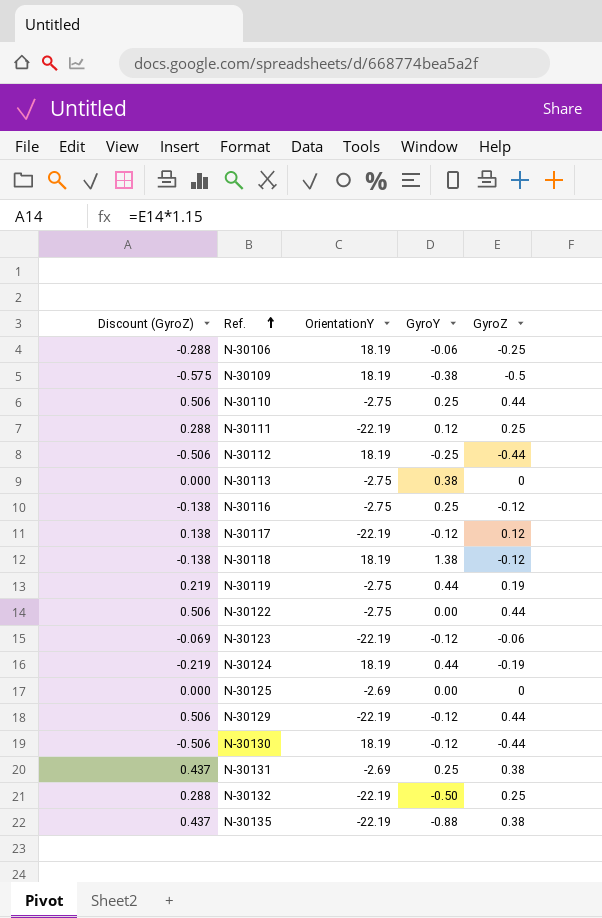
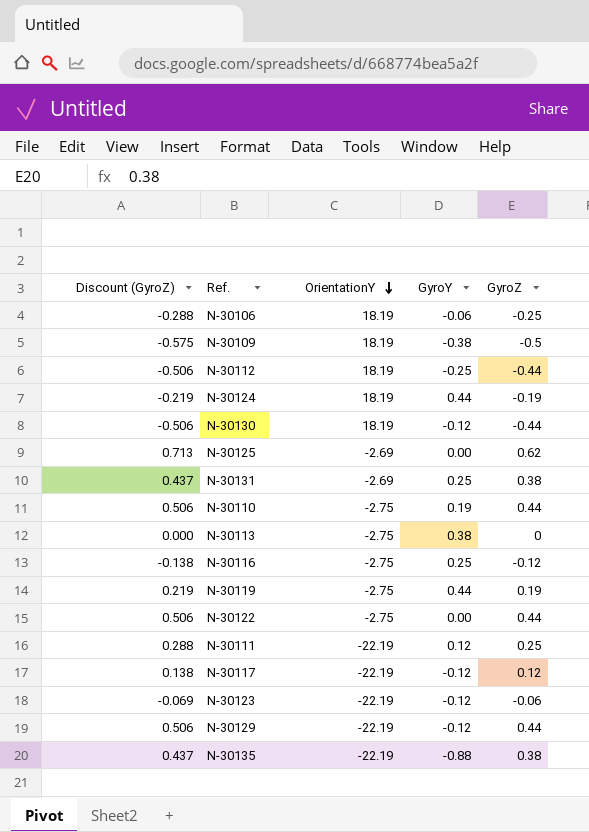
row order: Ref. ascending -> OrientationY descending
row N-30118: -0.138 | 18.19 | 1.38 | -0.12 -> none
row N-30132: 0.288 | -22.19 | -0.50 | 0.25 -> none
N-30125 | Discount (GyroZ): 0.000 -> 0.713
N-30125 | GyroZ: 0 -> 0.62
N-30110 | GyroY: 0.25 -> 0.19

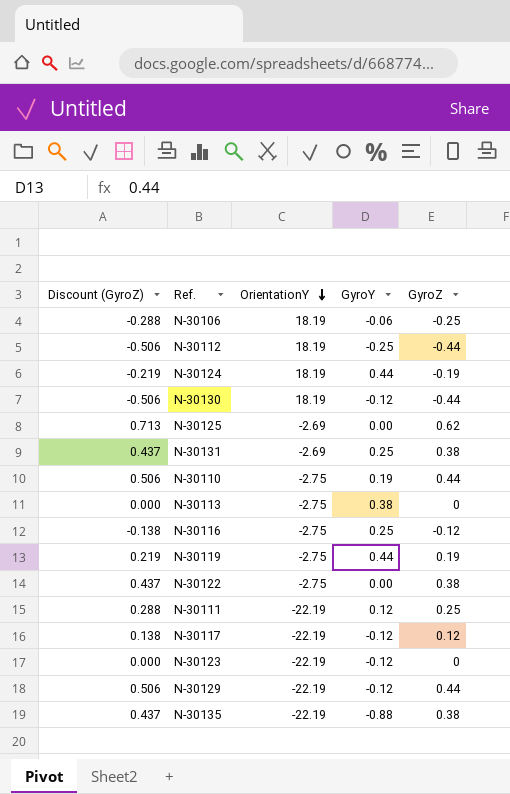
row N-30109: -0.575 | 18.19 | -0.38 | -0.5 -> none
N-30122 | Discount (GyroZ): 0.506 -> 0.437
N-30122 | GyroZ: 0.44 -> 0.38
N-30123 | Discount (GyroZ): -0.069 -> 0.000
N-30123 | GyroZ: -0.06 -> 0

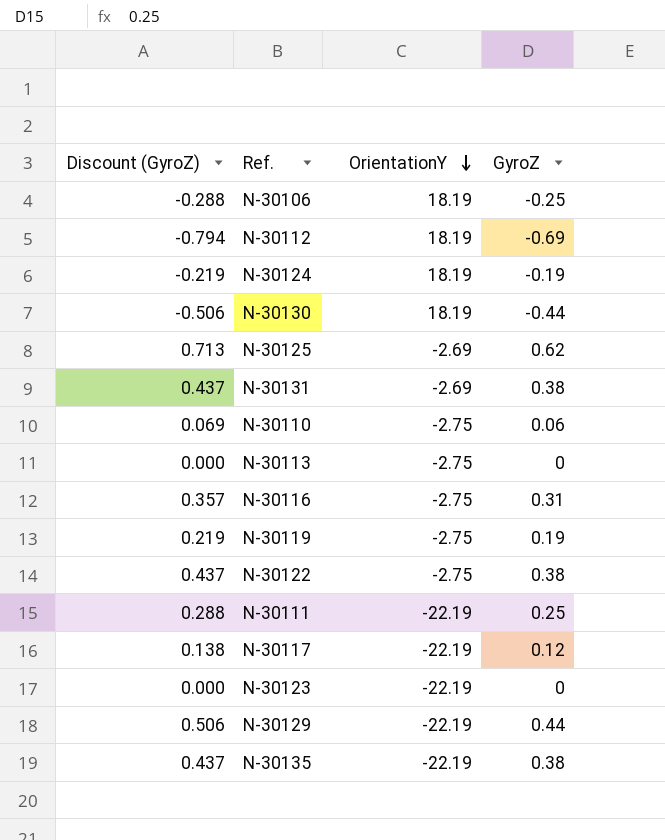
column GyroY | position: 4 -> none
N-30112 | Discount (GyroZ): -0.506 -> -0.794
N-30112 | GyroZ: -0.44 -> -0.69
N-30110 | Discount (GyroZ): 0.506 -> 0.069
N-30110 | GyroZ: 0.44 -> 0.06
N-30116 | Discount (GyroZ): -0.138 -> 0.357
N-30116 | GyroZ: -0.12 -> 0.31

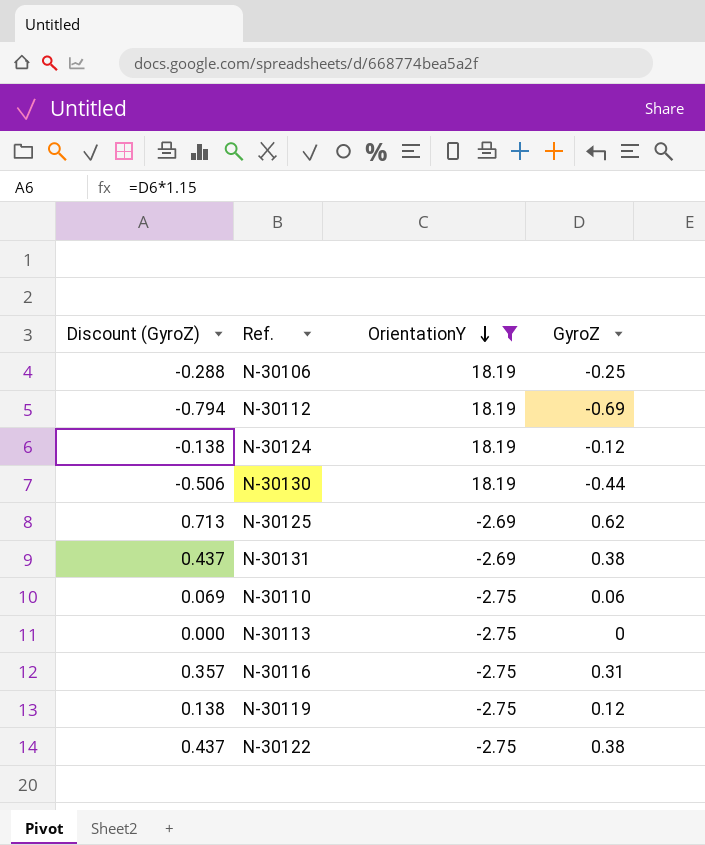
filter: none -> OrientationY != -22.19
N-30124 | Discount (GyroZ): -0.219 -> -0.138
N-30124 | GyroZ: -0.19 -> -0.12
N-30119 | Discount (GyroZ): 0.219 -> 0.138
N-30119 | GyroZ: 0.19 -> 0.12

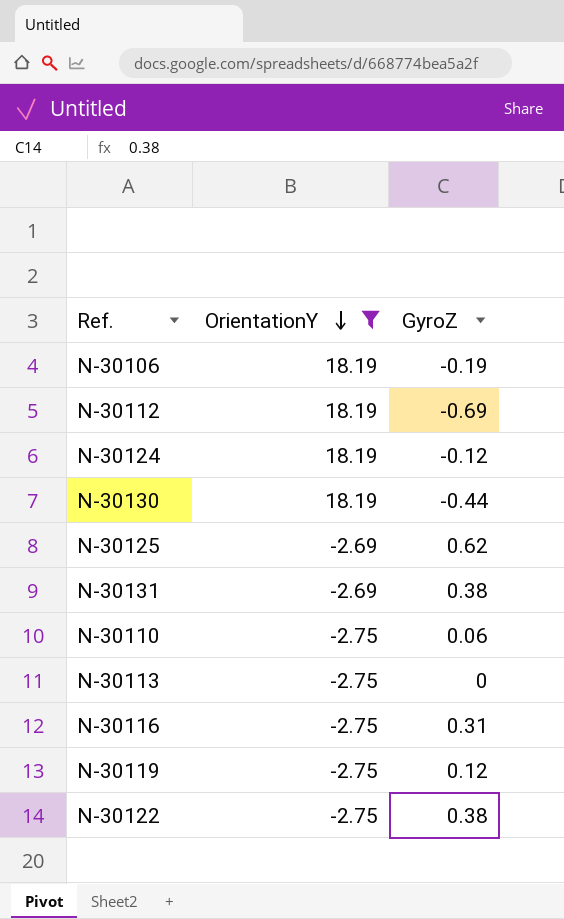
column Discount (GyroZ) | formula: [GyroZ] * 1.15 -> none
N-30106 | GyroZ: -0.25 -> -0.19

